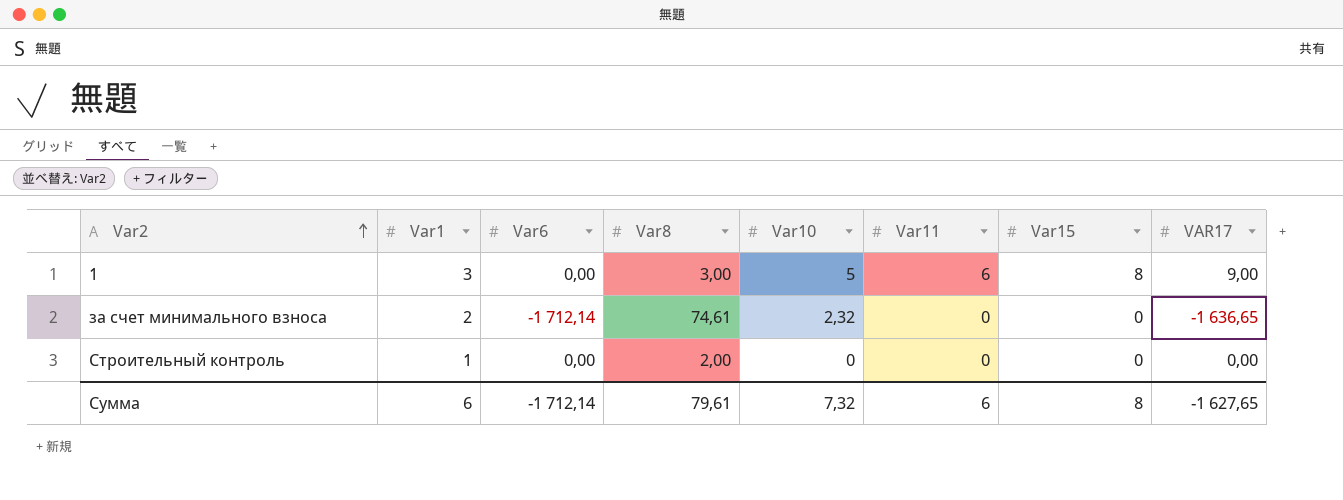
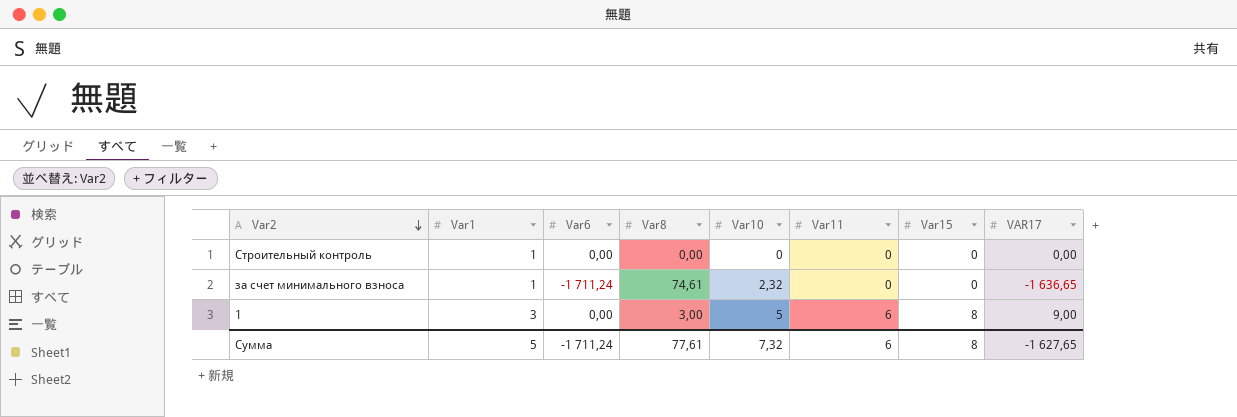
row order: Var2 ascending -> Var2 descending
Строительный контроль | Var8: 2,00 -> 0,00
за счет минимального взноса | Var1: 2 -> 1
за счет минимального взноса | Var6: -1 712,14 -> -1 711,24
Сумма | Var1: 6 -> 5
Сумма | Var6: -1 712,14 -> -1 711,24
Сумма | Var8: 79,61 -> 77,61

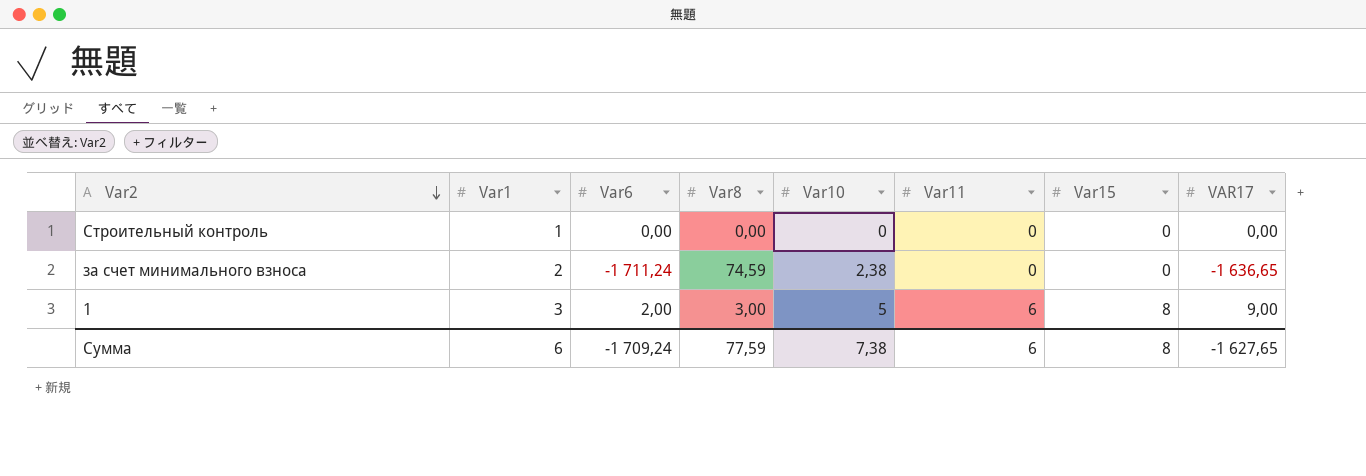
за счет минимального взноса | Var1: 1 -> 2
за счет минимального взноса | Var8: 74,61 -> 74,59
за счет минимального взноса | Var10: 2,32 -> 2,38
1 | Var6: 0,00 -> 2,00
Сумма | Var1: 5 -> 6
Сумма | Var6: -1 711,24 -> -1 709,24
Сумма | Var8: 77,61 -> 77,59
Сумма | Var10: 7,32 -> 7,38

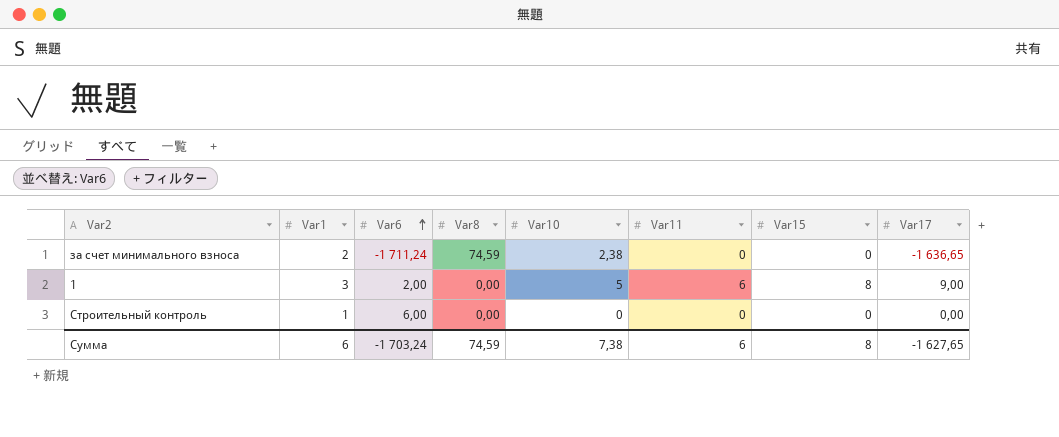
row order: Var2 descending -> Var6 ascending
column name: VAR17 -> Var17
1 | Var8: 3,00 -> 0,00
Строительный контроль | Var6: 0,00 -> 6,00
Сумма | Var6: -1 709,24 -> -1 703,24
Сумма | Var8: 77,59 -> 74,59

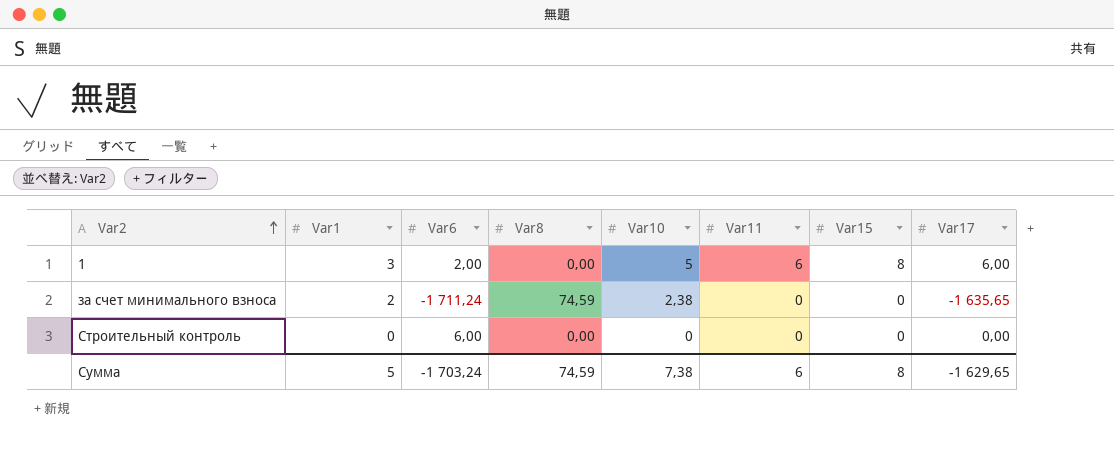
row order: Var6 ascending -> Var2 ascending
1 | Var17: 9,00 -> 6,00
за счет минимального взноса | Var17: -1 636,65 -> -1 635,65
Строительный контроль | Var1: 1 -> 0
Сумма | Var1: 6 -> 5
Сумма | Var17: -1 627,65 -> -1 629,65

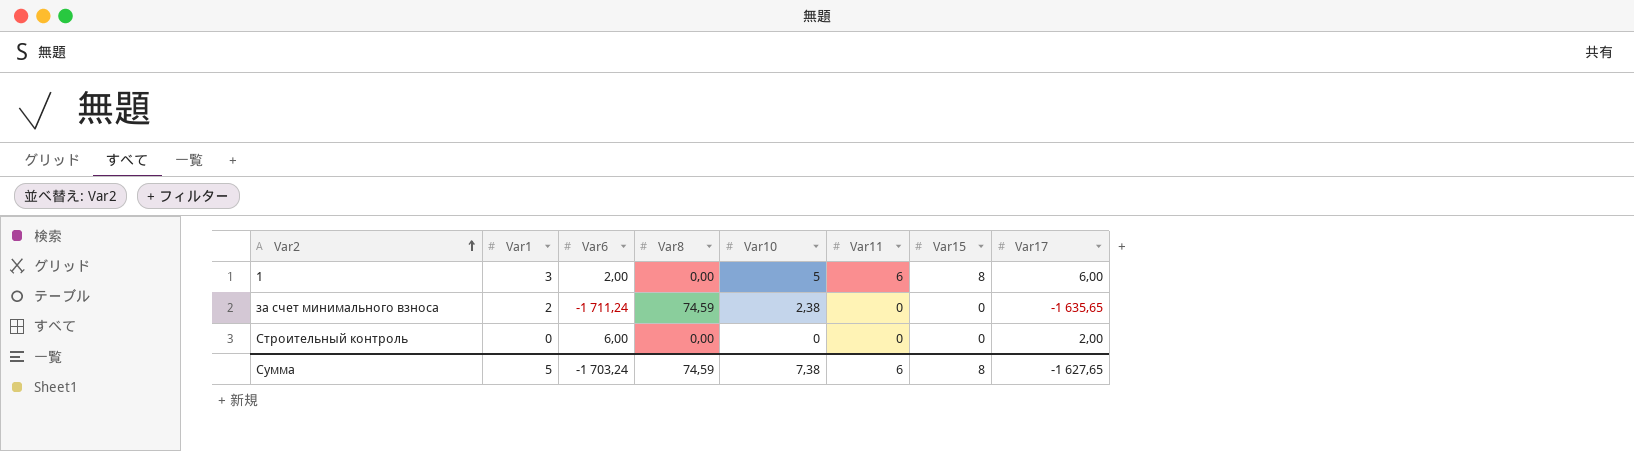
Строительный контроль | Var17: 0,00 -> 2,00
Сумма | Var17: -1 629,65 -> -1 627,65

